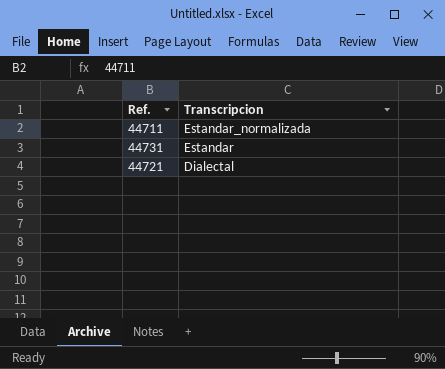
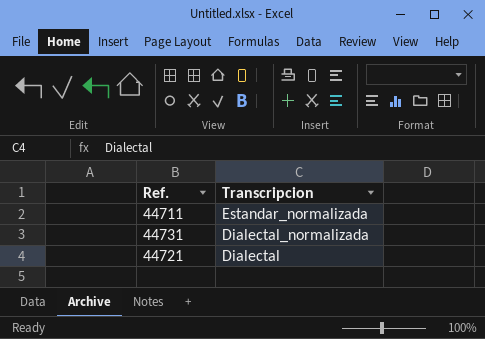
44731 | Transcripcion: Estandar -> Dialectal_normalizada

